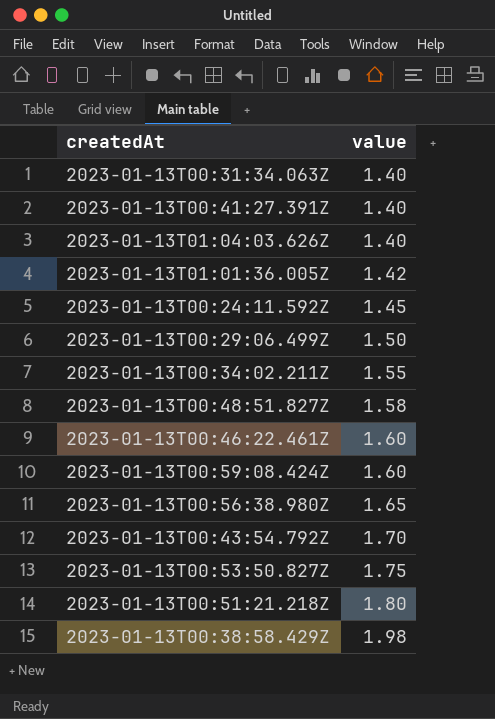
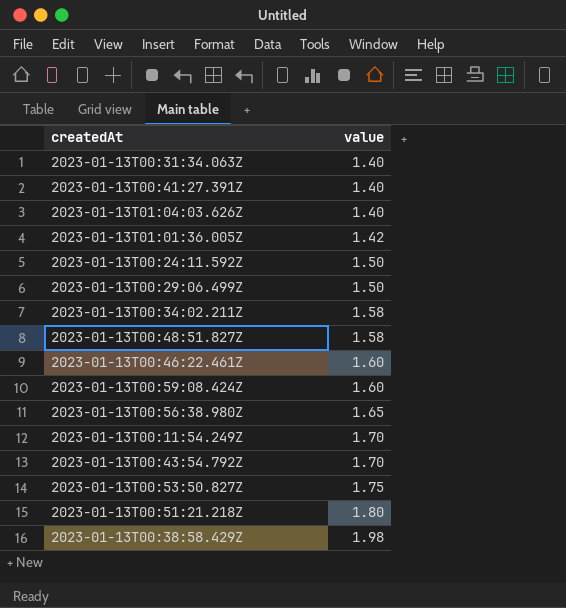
2023-01-13T00:24:11.592Z | value: 1.45 -> 1.50
2023-01-13T00:34:02.211Z | value: 1.55 -> 1.58
row 2023-01-13T00:11:54.249Z: none -> 1.70

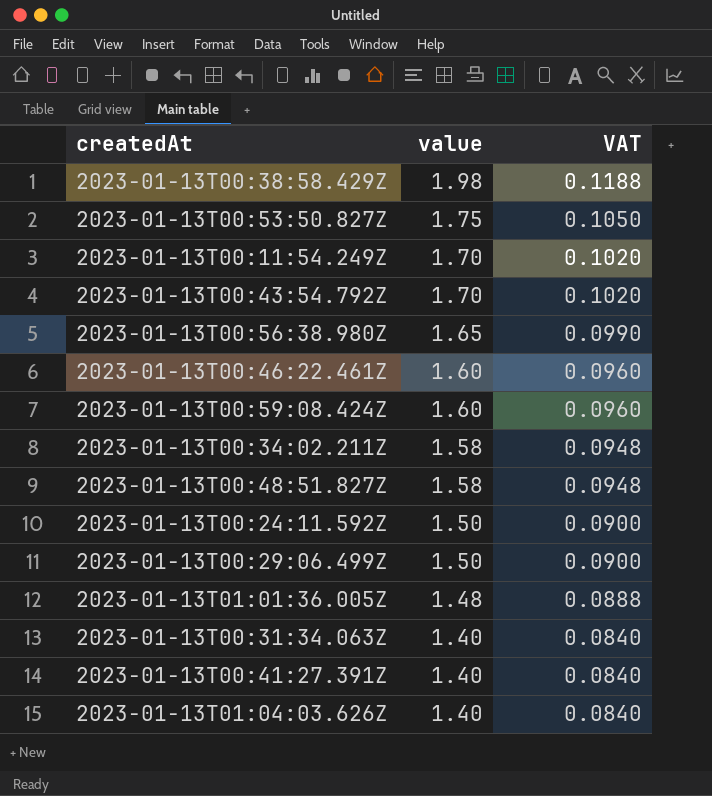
row order: value ascending -> value descending
column VAT | formula: none -> [value] * 0.06
row 2023-01-13T00:51:21.218Z: 1.80 -> none
2023-01-13T01:01:36.005Z | value: 1.42 -> 1.48

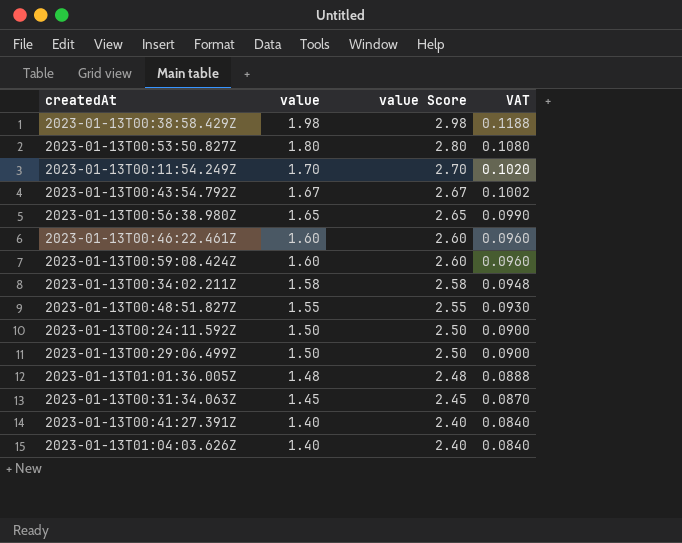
column value Score | formula: none -> [value] + 1
2023-01-13T00:53:50.827Z | value: 1.75 -> 1.80
2023-01-13T00:53:50.827Z | VAT: 0.1050 -> 0.1080
2023-01-13T00:43:54.792Z | value: 1.70 -> 1.67
2023-01-13T00:43:54.792Z | VAT: 0.1020 -> 0.1002
2023-01-13T00:48:51.827Z | value: 1.58 -> 1.55
2023-01-13T00:48:51.827Z | VAT: 0.0948 -> 0.0930
2023-01-13T00:31:34.063Z | value: 1.40 -> 1.45
2023-01-13T00:31:34.063Z | VAT: 0.0840 -> 0.0870

